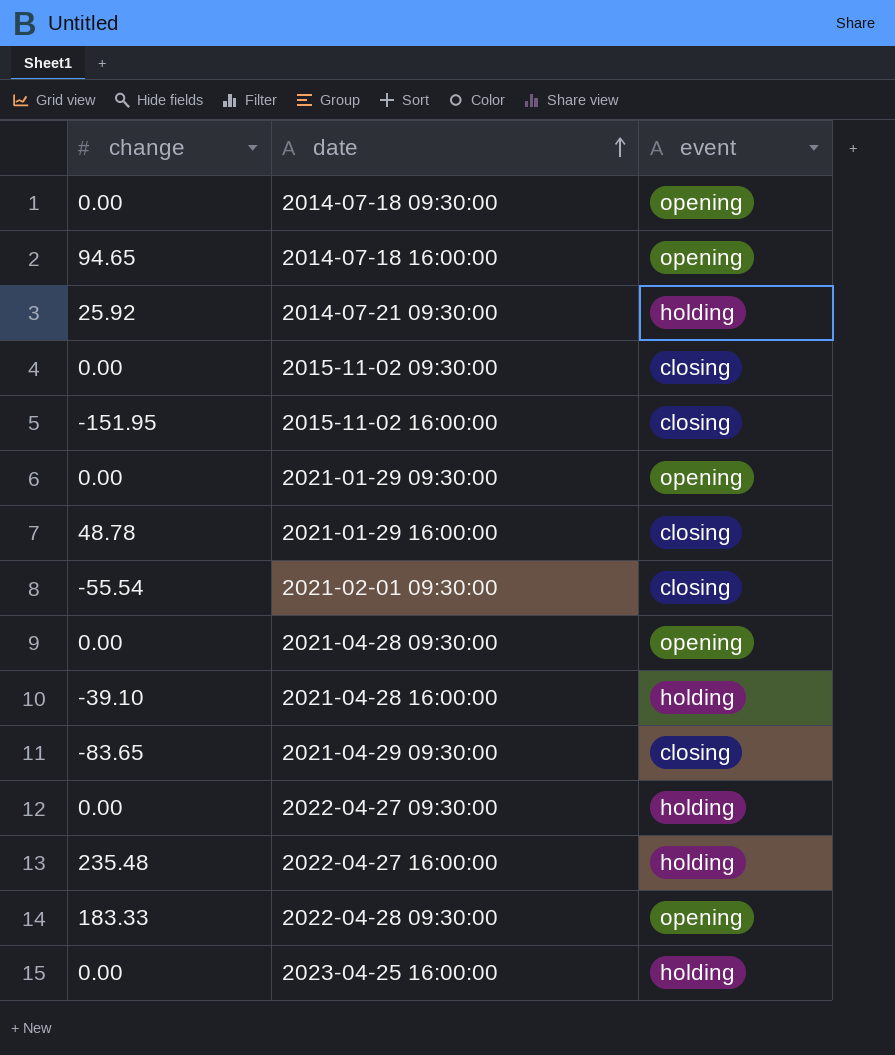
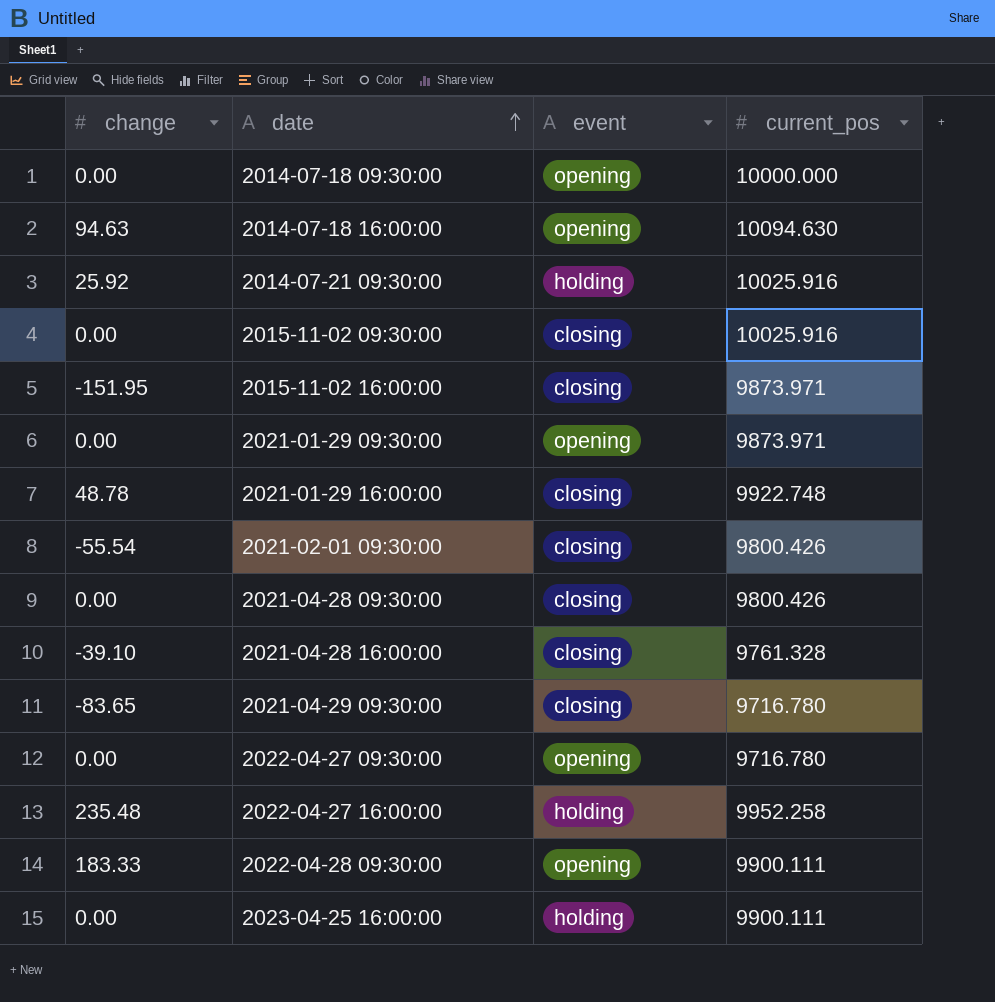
column current_pos | position: none -> 4
2014-07-18 16:00:00 | change: 94.65 -> 94.63
2021-04-28 09:30:00 | event: opening -> closing
2021-04-28 16:00:00 | event: holding -> closing
2022-04-27 09:30:00 | event: holding -> opening

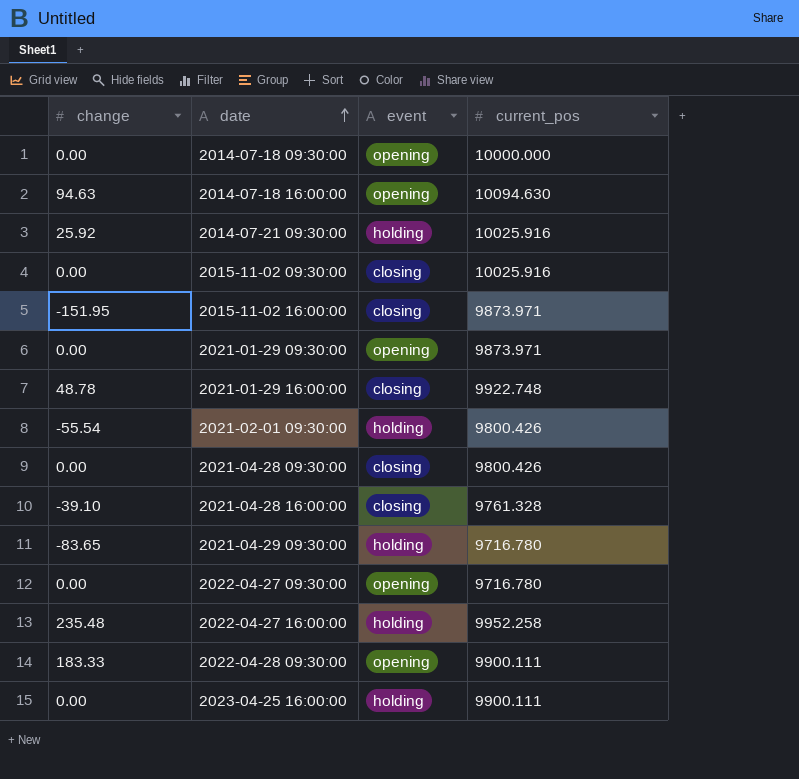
2021-02-01 09:30:00 | event: closing -> holding
2021-04-29 09:30:00 | event: closing -> holding

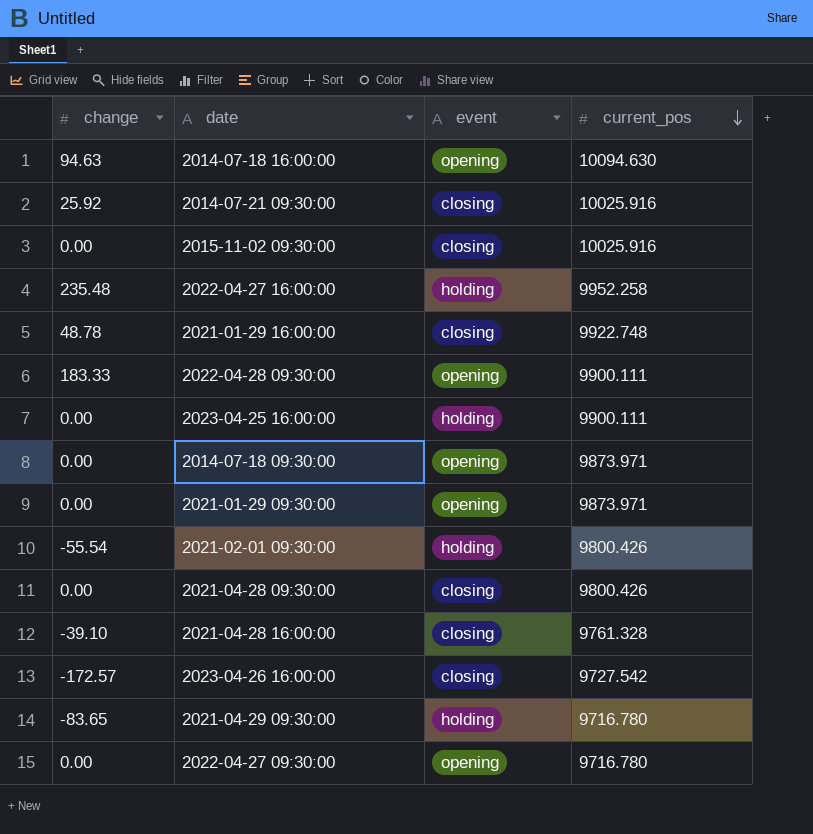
row order: date ascending -> current_pos descending
row 2015-11-02 16:00:00: -151.95 | closing | 9873.971 -> none
2014-07-21 09:30:00 | event: holding -> closing
2014-07-18 09:30:00 | current_pos: 10000.000 -> 9873.971
row 2023-04-26 16:00:00: none -> -172.57 | closing | 9727.542

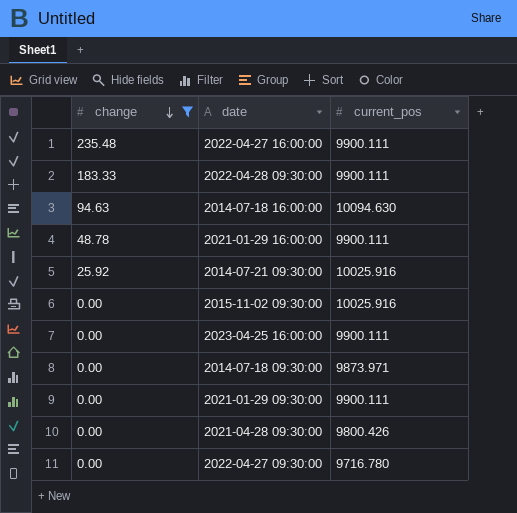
filter: none -> change >= 0.00
row order: current_pos descending -> change descending
column event | position: 3 -> none
2022-04-27 16:00:00 | current_pos: 9952.258 -> 9900.111
2021-01-29 16:00:00 | current_pos: 9922.748 -> 9900.111
2021-01-29 09:30:00 | current_pos: 9873.971 -> 9900.111

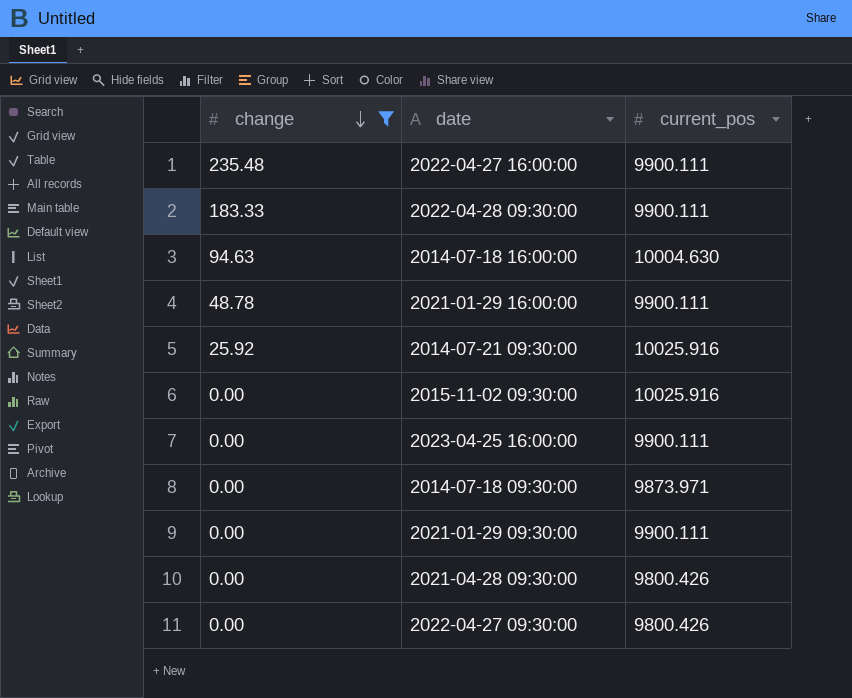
2014-07-18 16:00:00 | current_pos: 10094.630 -> 10004.630
2022-04-27 09:30:00 | current_pos: 9716.780 -> 9800.426

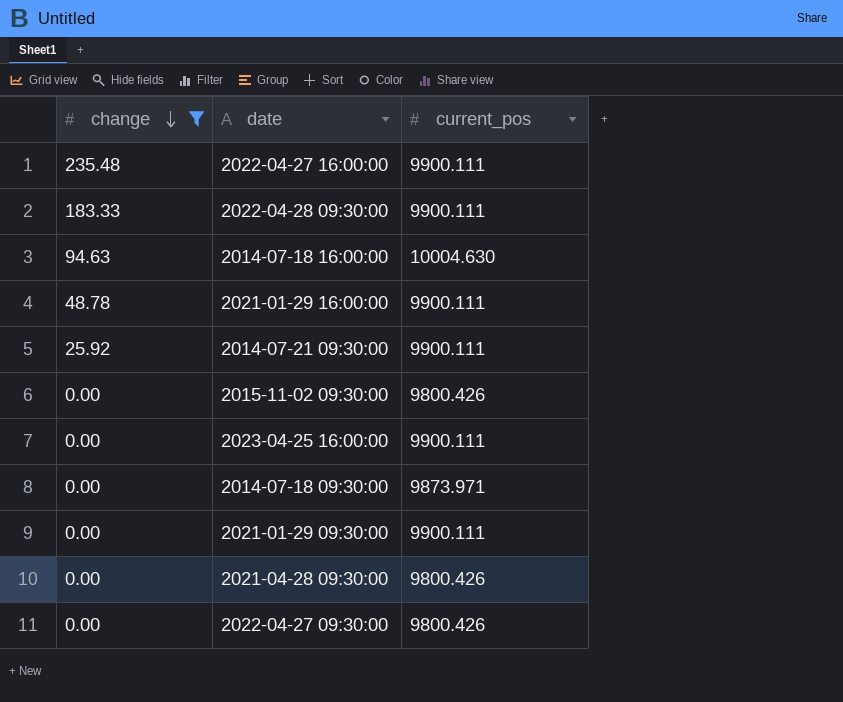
2014-07-21 09:30:00 | current_pos: 10025.916 -> 9900.111
2015-11-02 09:30:00 | current_pos: 10025.916 -> 9800.426

